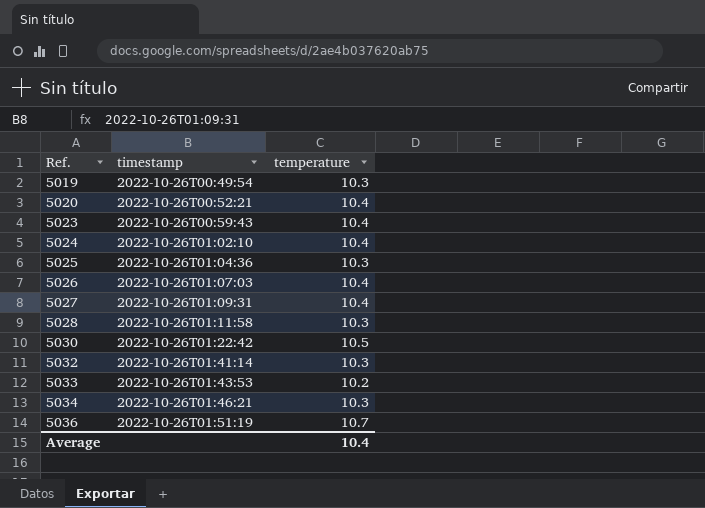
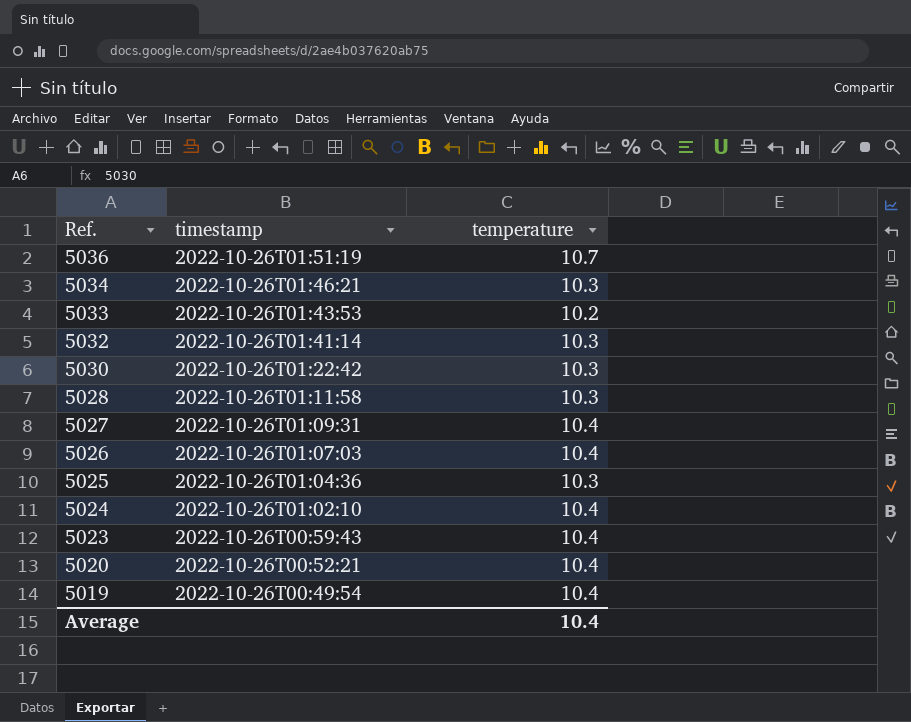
row order: Ref. ascending -> Ref. descending
5030 | temperature: 10.5 -> 10.3
5019 | temperature: 10.3 -> 10.4

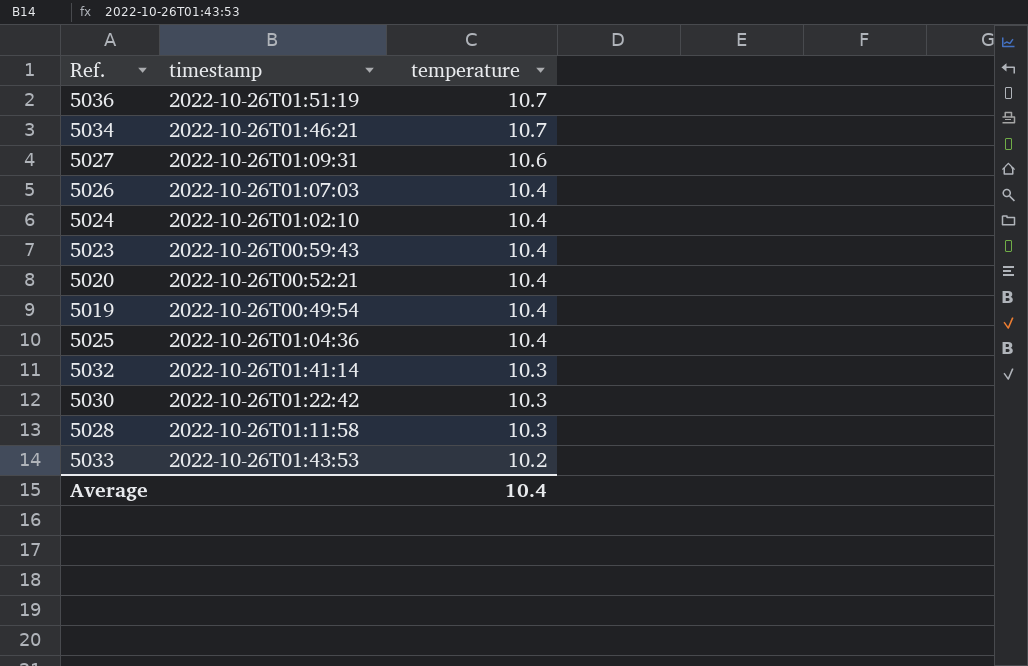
row order: Ref. descending -> temperature descending
5034 | temperature: 10.3 -> 10.7
5027 | temperature: 10.4 -> 10.6
5025 | temperature: 10.3 -> 10.4

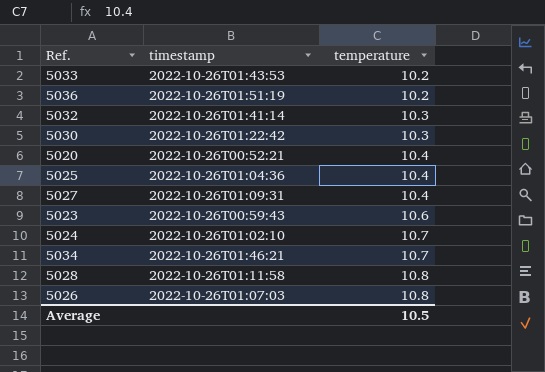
row order: temperature descending -> temperature ascending
row 5019: 2022-10-26T00:49:54 | 10.4 -> none
5036 | temperature: 10.7 -> 10.2
5027 | temperature: 10.6 -> 10.4
5023 | temperature: 10.4 -> 10.6
5024 | temperature: 10.4 -> 10.7
5028 | temperature: 10.3 -> 10.8
5026 | temperature: 10.4 -> 10.8
Average | temperature: 10.4 -> 10.5

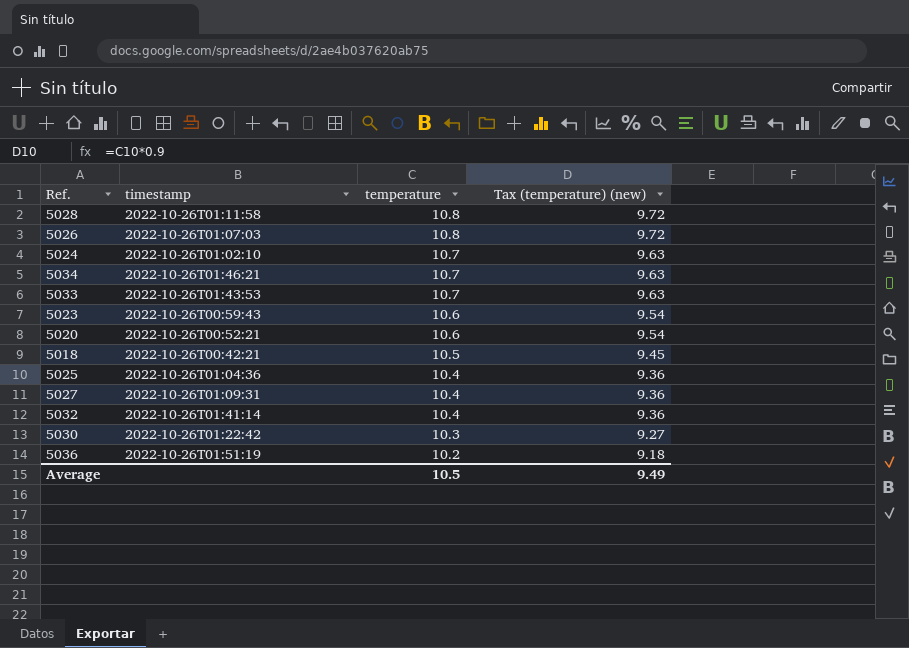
row order: temperature ascending -> temperature descending
column Tax (temperature) (new) | formula: none -> [temperature] * 0.9
5033 | temperature: 10.2 -> 10.7
5020 | temperature: 10.4 -> 10.6
row 5018: none -> 2022-10-26T00:42:21 | 10.5 | 9.45
5032 | temperature: 10.3 -> 10.4

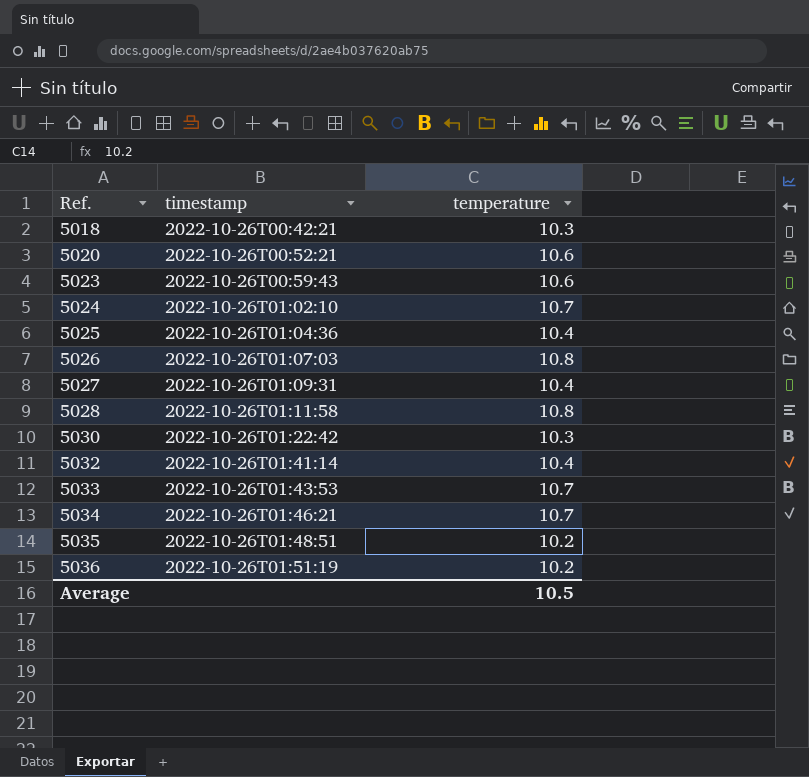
row order: temperature descending -> Ref. ascending
column Tax (temperature) (new) | formula: [temperature] * 0.9 -> none
5018 | temperature: 10.5 -> 10.3
row 5035: none -> 2022-10-26T01:48:51 | 10.2

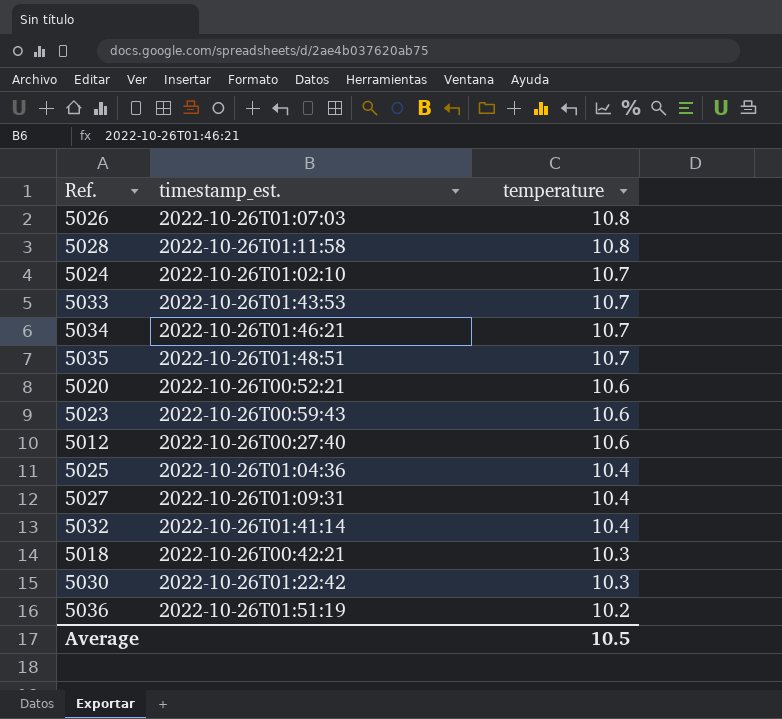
row order: Ref. ascending -> temperature descending
column name: timestamp -> timestamp_est.
5035 | temperature: 10.2 -> 10.7
row 5012: none -> 2022-10-26T00:27:40 | 10.6

